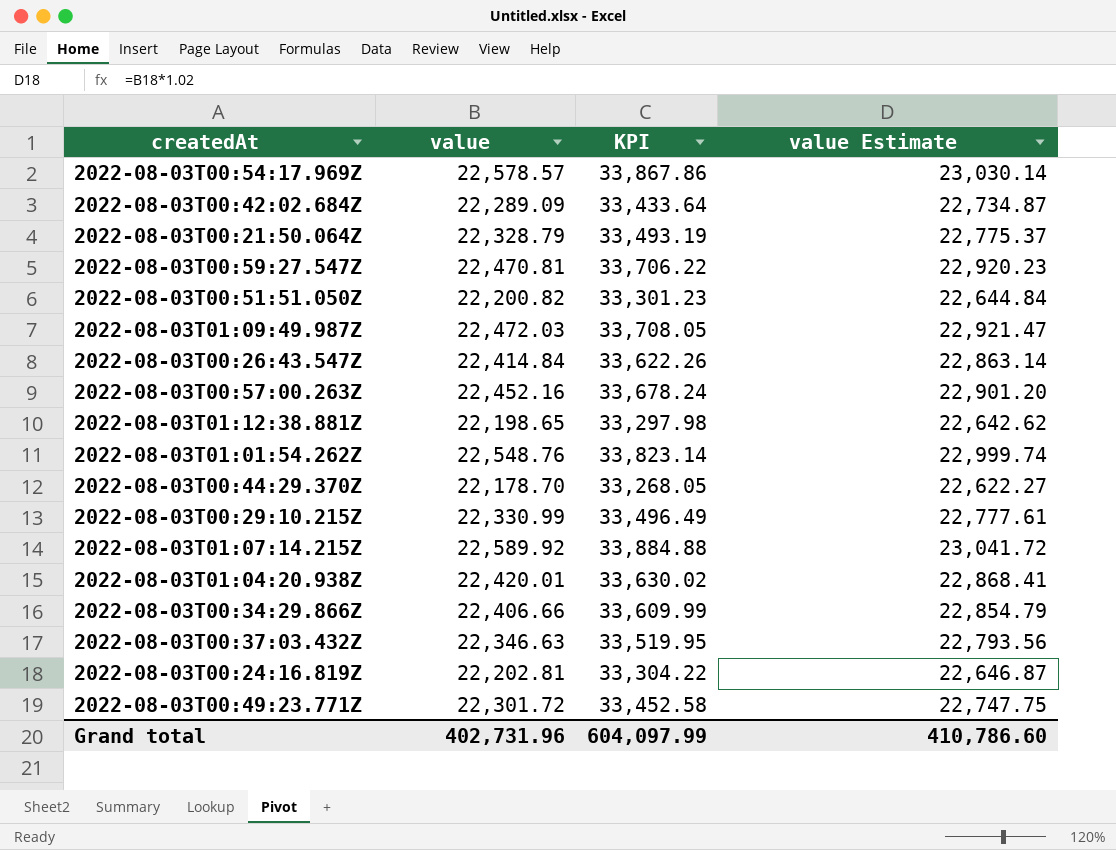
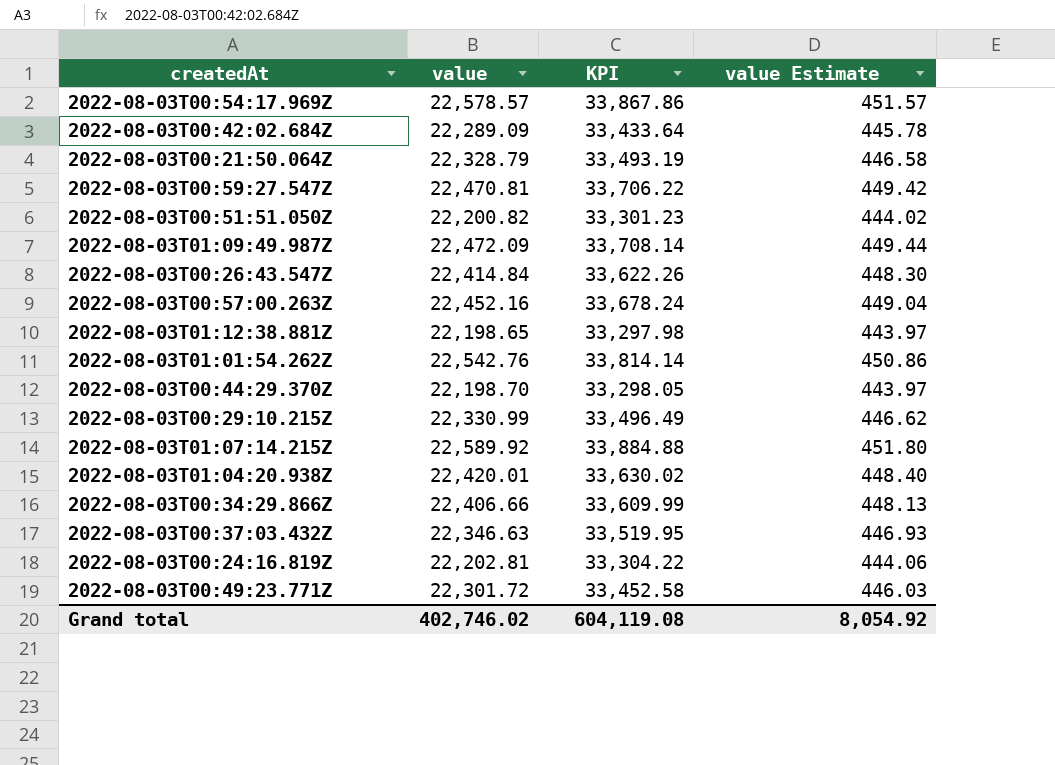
column value Estimate | formula: [value] * 1.02 -> [value] * 0.02
2022-08-03T01:09:49.987Z | value: 22,472.03 -> 22,472.09
2022-08-03T01:09:49.987Z | KPI: 33,708.05 -> 33,708.14
2022-08-03T01:01:54.262Z | value: 22,548.76 -> 22,542.76
2022-08-03T01:01:54.262Z | KPI: 33,823.14 -> 33,814.14
2022-08-03T00:44:29.370Z | value: 22,178.70 -> 22,198.70
2022-08-03T00:44:29.370Z | KPI: 33,268.05 -> 33,298.05
Grand total | value: 402,731.96 -> 402,746.02
Grand total | KPI: 604,097.99 -> 604,119.08
Grand total | value Estimate: 410,786.60 -> 8,054.92

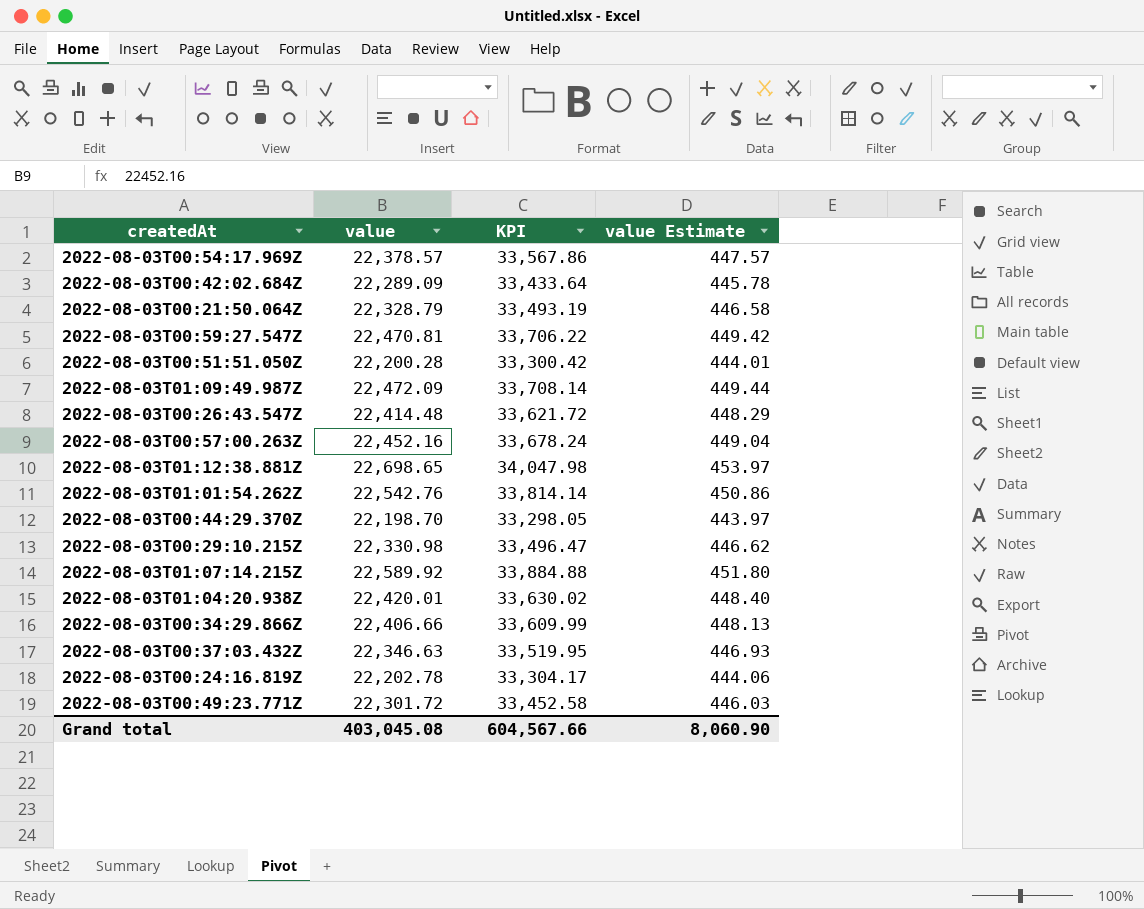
2022-08-03T00:54:17.969Z | value: 22,578.57 -> 22,378.57
2022-08-03T00:54:17.969Z | KPI: 33,867.86 -> 33,567.86
2022-08-03T00:54:17.969Z | value Estimate: 451.57 -> 447.57
2022-08-03T00:51:51.050Z | value: 22,200.82 -> 22,200.28
2022-08-03T00:51:51.050Z | KPI: 33,301.23 -> 33,300.42
2022-08-03T00:51:51.050Z | value Estimate: 444.02 -> 444.01
2022-08-03T00:26:43.547Z | value: 22,414.84 -> 22,414.48
2022-08-03T00:26:43.547Z | KPI: 33,622.26 -> 33,621.72
2022-08-03T00:26:43.547Z | value Estimate: 448.30 -> 448.29
2022-08-03T01:12:38.881Z | value: 22,198.65 -> 22,698.65
2022-08-03T01:12:38.881Z | KPI: 33,297.98 -> 34,047.98
2022-08-03T01:12:38.881Z | value Estimate: 443.97 -> 453.97
2022-08-03T00:29:10.215Z | value: 22,330.99 -> 22,330.98
2022-08-03T00:29:10.215Z | KPI: 33,496.49 -> 33,496.47
2022-08-03T00:24:16.819Z | value: 22,202.81 -> 22,202.78
2022-08-03T00:24:16.819Z | KPI: 33,304.22 -> 33,304.17
Grand total | value: 402,746.02 -> 403,045.08
Grand total | KPI: 604,119.08 -> 604,567.66
Grand total | value Estimate: 8,054.92 -> 8,060.90

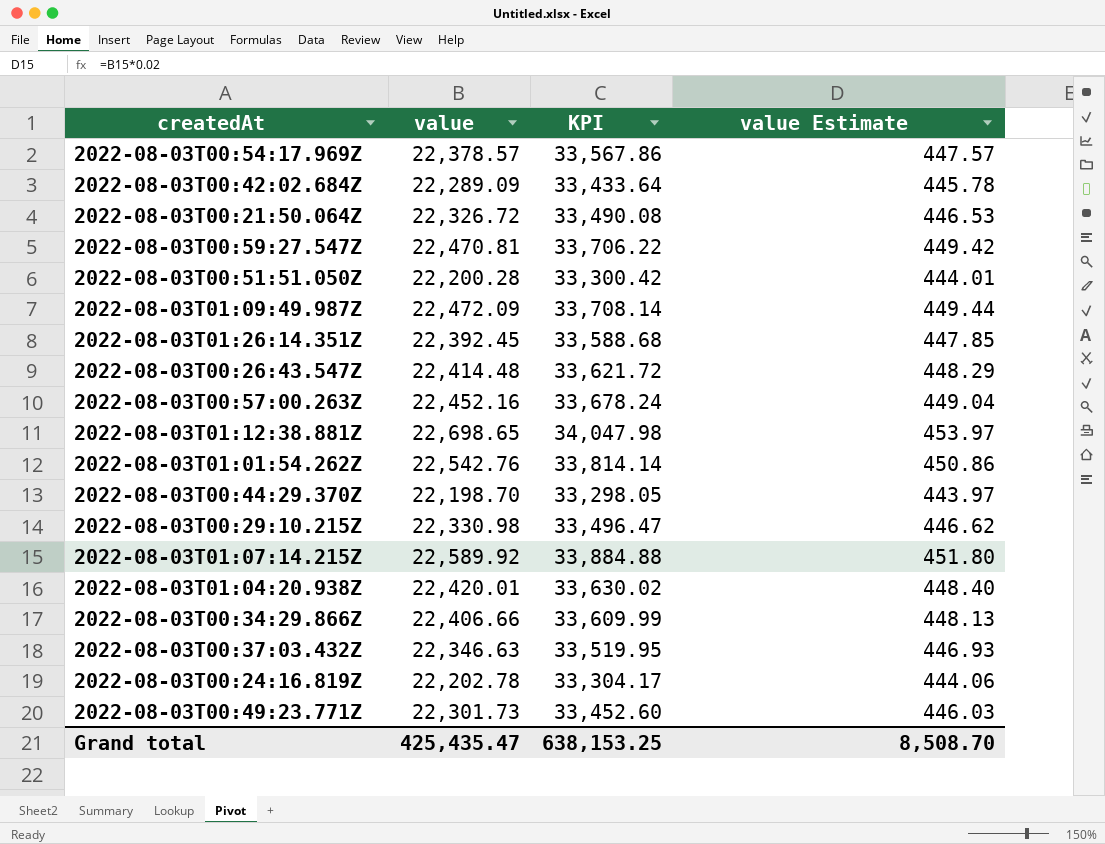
2022-08-03T00:21:50.064Z | value: 22,328.79 -> 22,326.72
2022-08-03T00:21:50.064Z | KPI: 33,493.19 -> 33,490.08
2022-08-03T00:21:50.064Z | value Estimate: 446.58 -> 446.53
row 2022-08-03T01:26:14.351Z: none -> 22,392.45 | 33,588.68 | 447.85
2022-08-03T00:49:23.771Z | value: 22,301.72 -> 22,301.73
2022-08-03T00:49:23.771Z | KPI: 33,452.58 -> 33,452.60
Grand total | value: 403,045.08 -> 425,435.47
Grand total | KPI: 604,567.66 -> 638,153.25
Grand total | value Estimate: 8,060.90 -> 8,508.70

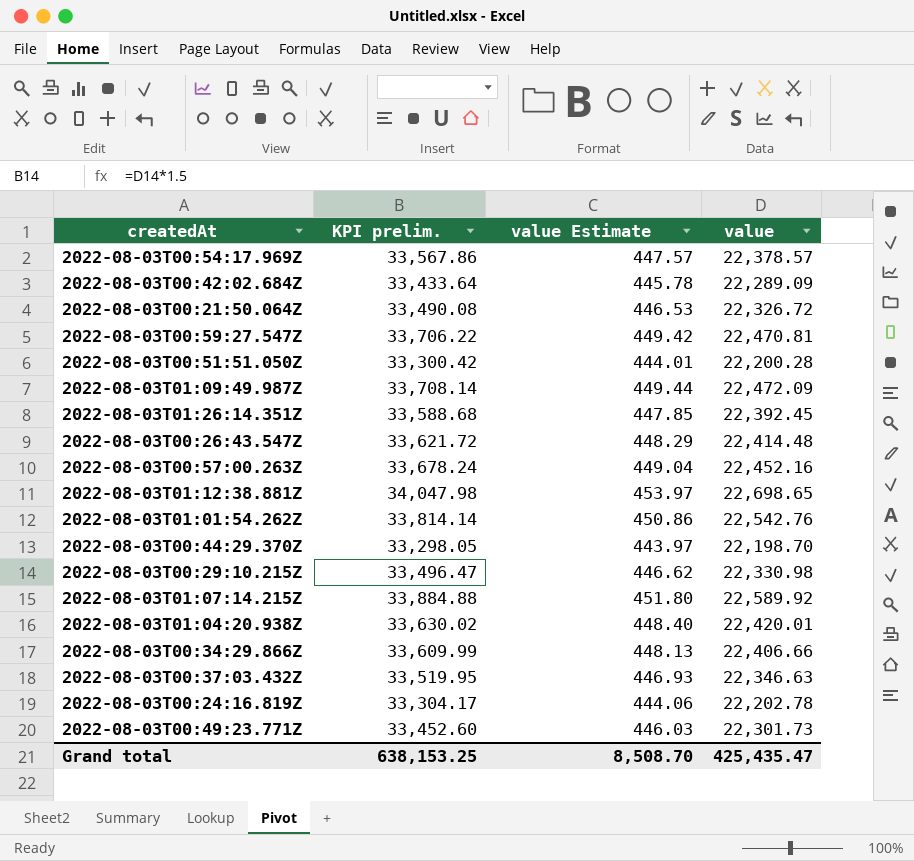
column name: KPI -> KPI prelim.
column value | position: 2 -> 4

